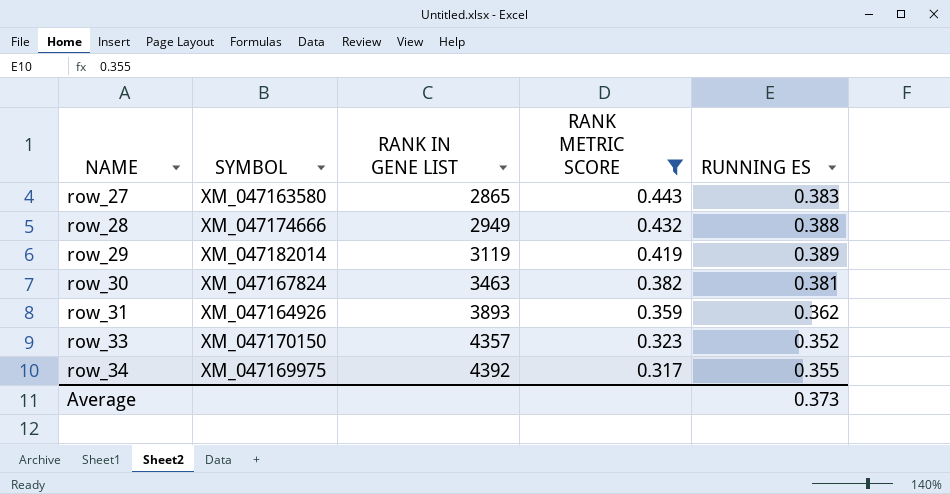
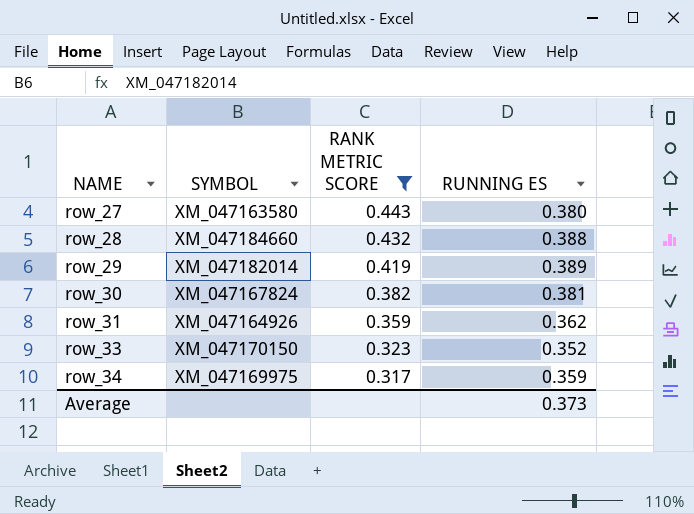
column RANK IN GENE LIST | position: 3 -> none
row_27 | RUNNING ES: 0.383 -> 0.380
row_28 | SYMBOL: XM_047174666 -> XM_047184660
row_34 | RUNNING ES: 0.355 -> 0.359

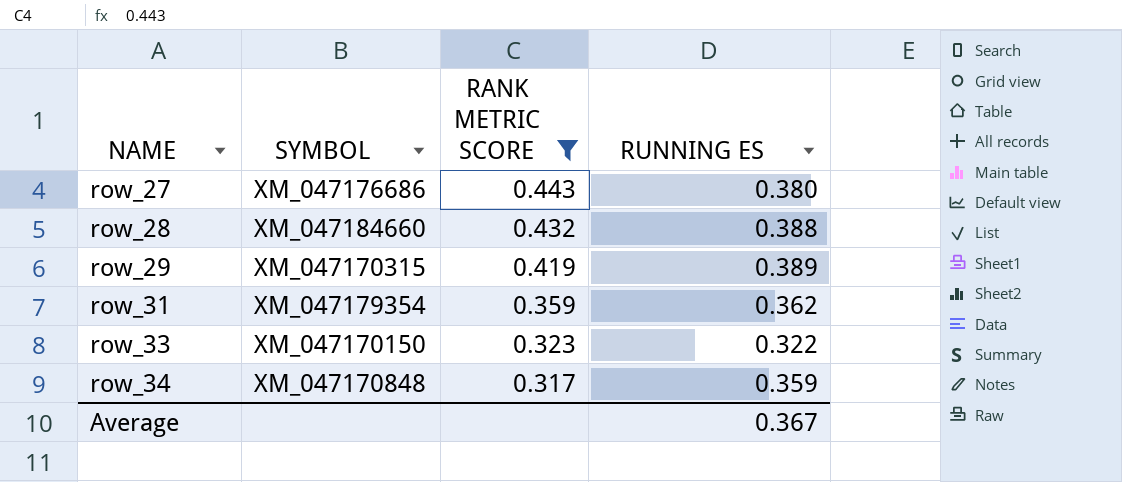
row row_30: XM_047167824 | 0.382 | 0.381 -> none
row_27 | SYMBOL: XM_047163580 -> XM_047176686
row_29 | SYMBOL: XM_047182014 -> XM_047170315
row_31 | SYMBOL: XM_047164926 -> XM_047179354
row_33 | RUNNING ES: 0.352 -> 0.322
row_34 | SYMBOL: XM_047169975 -> XM_047170848
Average | RUNNING ES: 0.373 -> 0.367

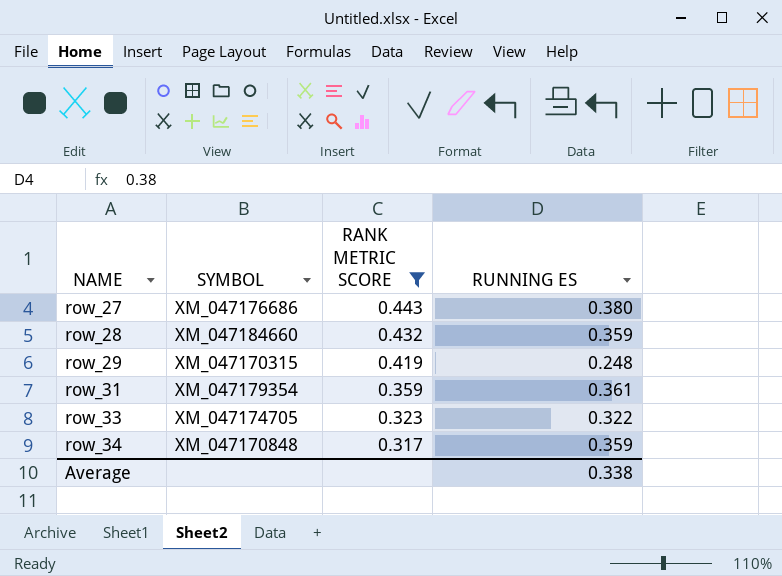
row_28 | RUNNING ES: 0.388 -> 0.359
row_29 | RUNNING ES: 0.389 -> 0.248
row_31 | RUNNING ES: 0.362 -> 0.361
row_33 | SYMBOL: XM_047170150 -> XM_047174705
Average | RUNNING ES: 0.367 -> 0.338

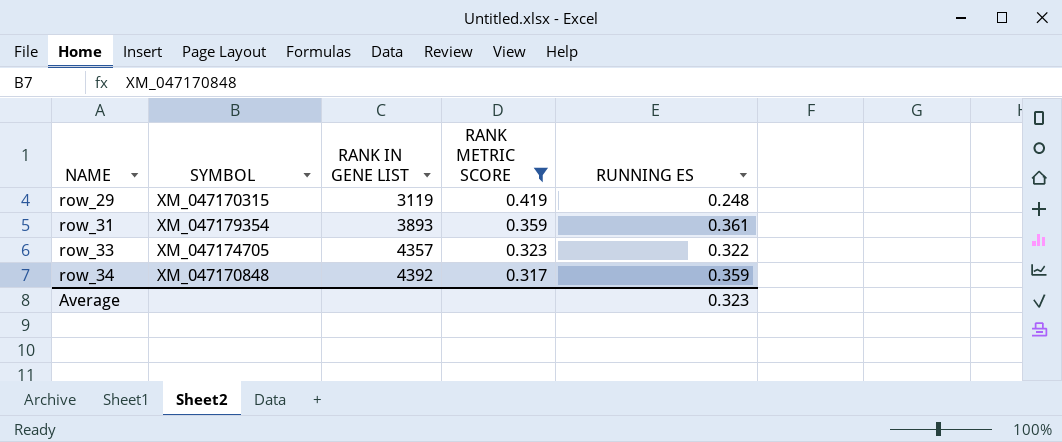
column RANK IN GENE LIST | position: none -> 3
row row_27: XM_047176686 | 0.443 | 0.380 -> none
row row_28: XM_047184660 | 0.432 | 0.359 -> none
Average | RUNNING ES: 0.338 -> 0.323

